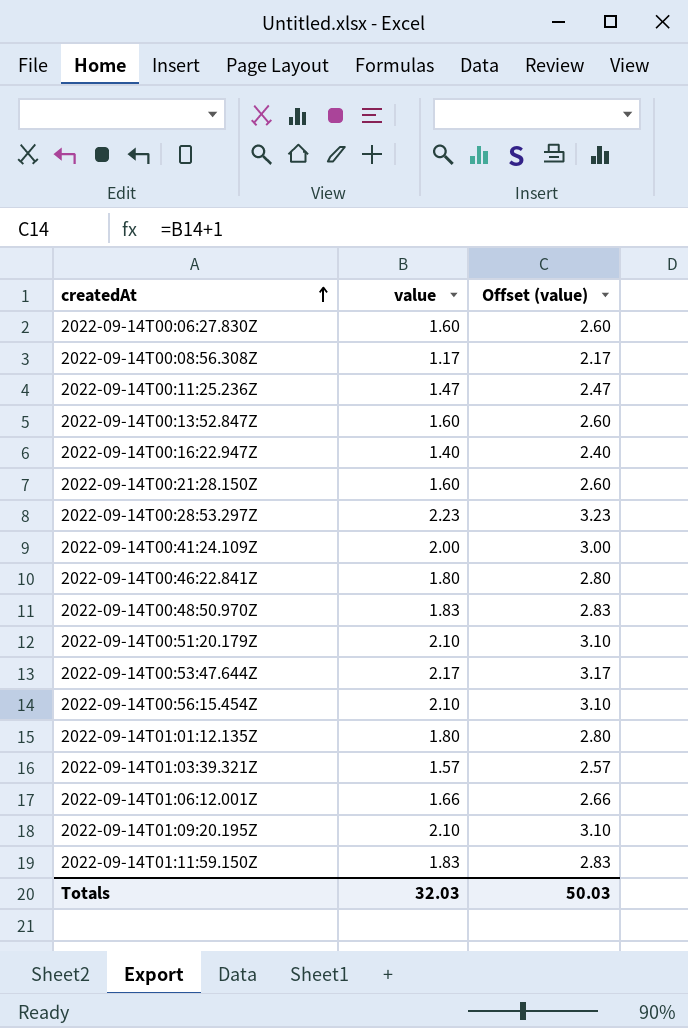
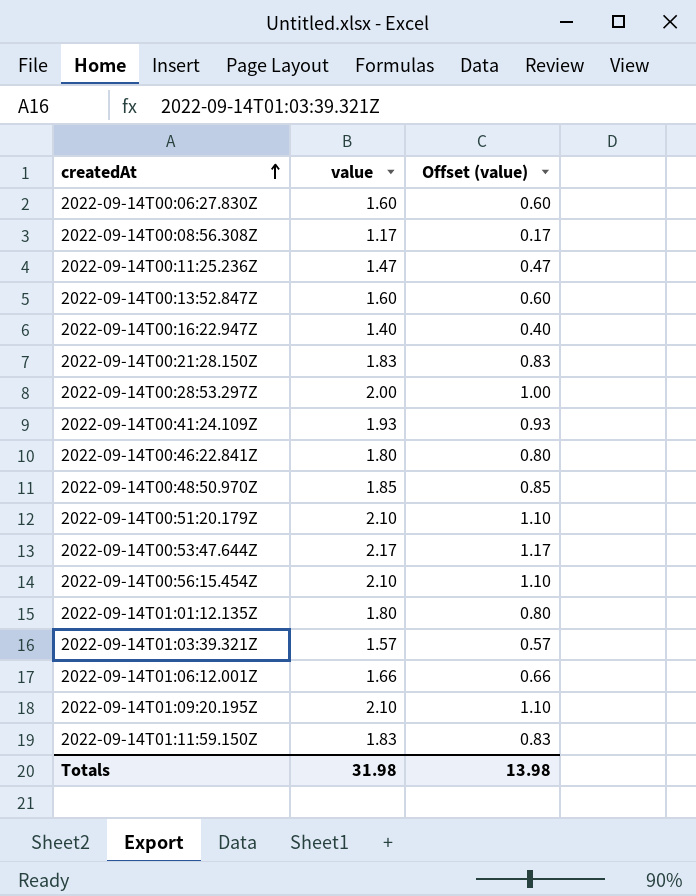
column Offset (value) | formula: [value] + 1 -> [value] - 1
2022-09-14T00:21:28.150Z | value: 1.60 -> 1.83
2022-09-14T00:28:53.297Z | value: 2.23 -> 2.00
2022-09-14T00:41:24.109Z | value: 2.00 -> 1.93
2022-09-14T00:48:50.970Z | value: 1.83 -> 1.85
Totals | value: 32.03 -> 31.98
Totals | Offset (value): 50.03 -> 13.98

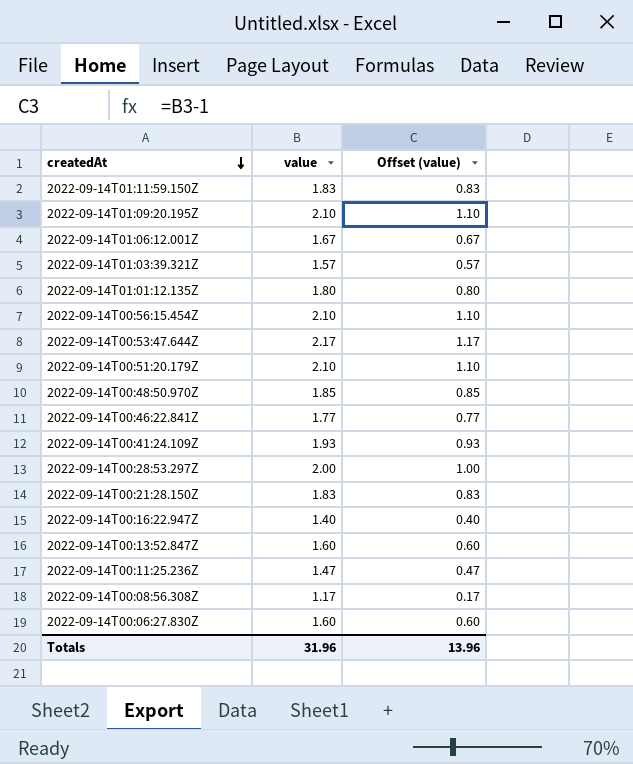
row order: createdAt ascending -> createdAt descending
2022-09-14T01:06:12.001Z | value: 1.66 -> 1.67
2022-09-14T01:06:12.001Z | Offset (value): 0.66 -> 0.67
2022-09-14T00:46:22.841Z | value: 1.80 -> 1.77
2022-09-14T00:46:22.841Z | Offset (value): 0.80 -> 0.77
Totals | value: 31.98 -> 31.96
Totals | Offset (value): 13.98 -> 13.96

